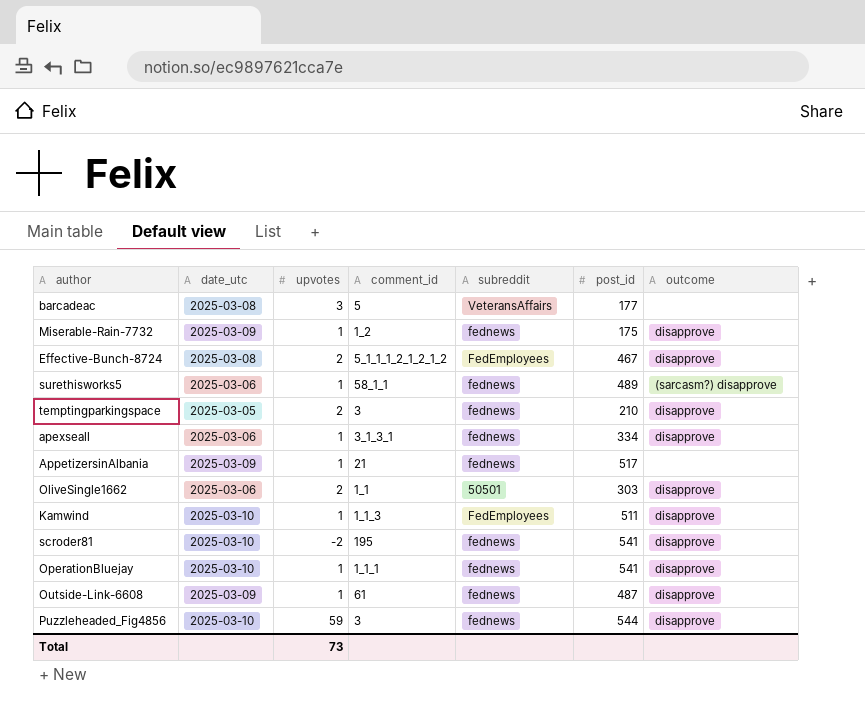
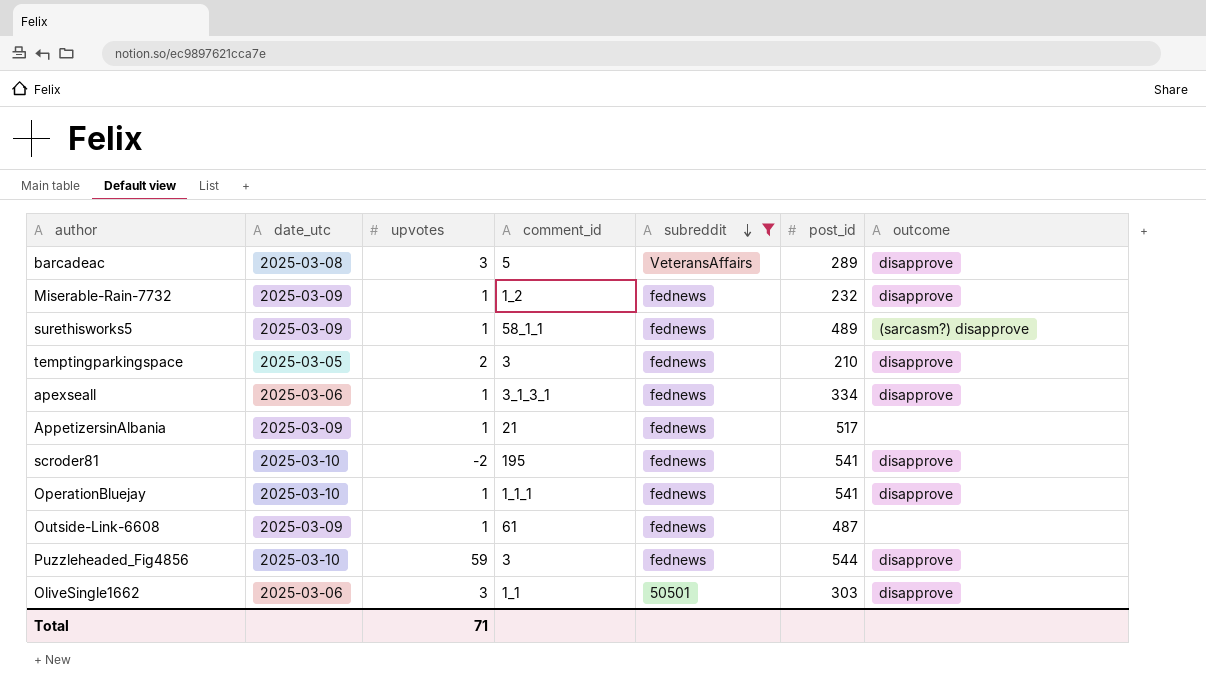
filter: none -> subreddit != FedEmployees
row order: none -> subreddit descending
barcadeac | post_id: 177 -> 289
barcadeac | outcome: none -> disapprove
Miserable-Rain-7732 | post_id: 175 -> 232
surethisworks5 | date_utc: 2025-03-06 -> 2025-03-09
Outside-Link-6608 | outcome: disapprove -> none
OliveSingle1662 | upvotes: 2 -> 3
Total | upvotes: 73 -> 71

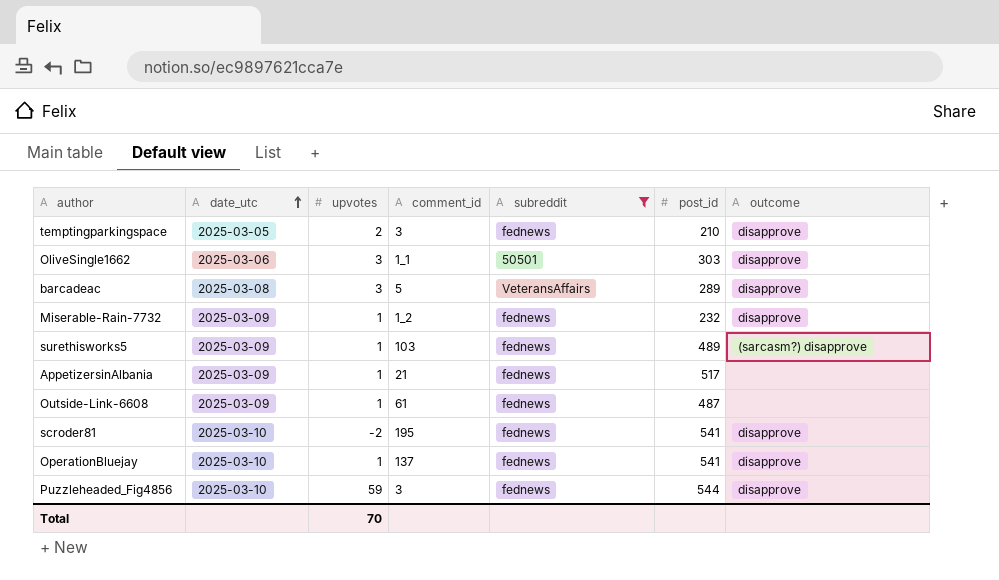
row order: subreddit descending -> date_utc ascending
row apexseall: 2025-03-06 | 1 | 3_1_3_1 | fednews | 334 | disapprove -> none
surethisworks5 | comment_id: 58_1_1 -> 103
OperationBluejay | comment_id: 1_1_1 -> 137
Total | upvotes: 71 -> 70

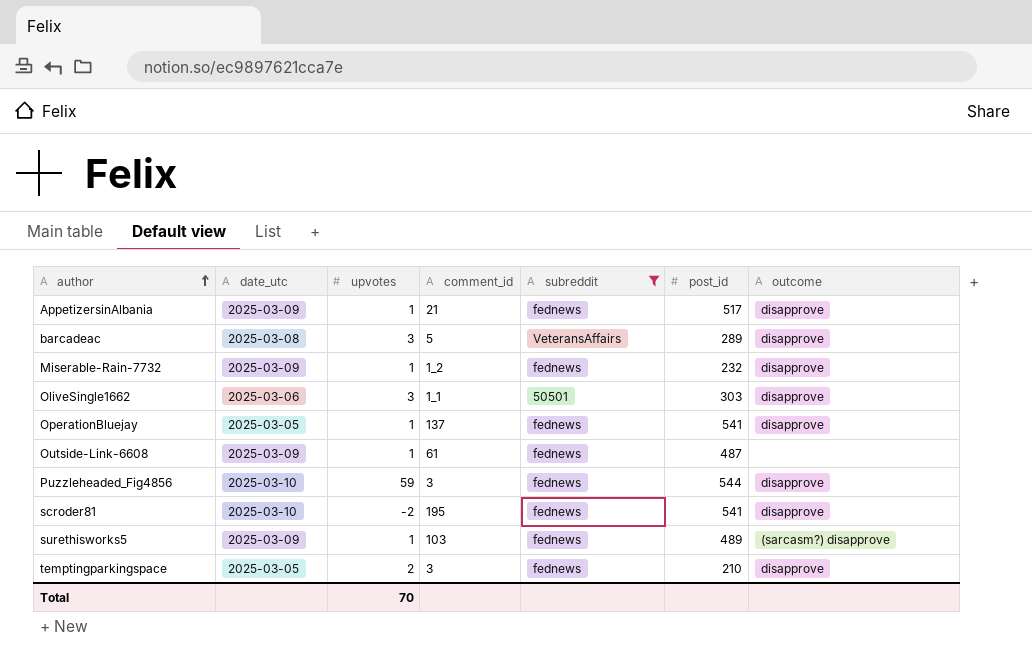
row order: date_utc ascending -> author ascending
AppetizersinAlbania | outcome: none -> disapprove
OperationBluejay | date_utc: 2025-03-10 -> 2025-03-05

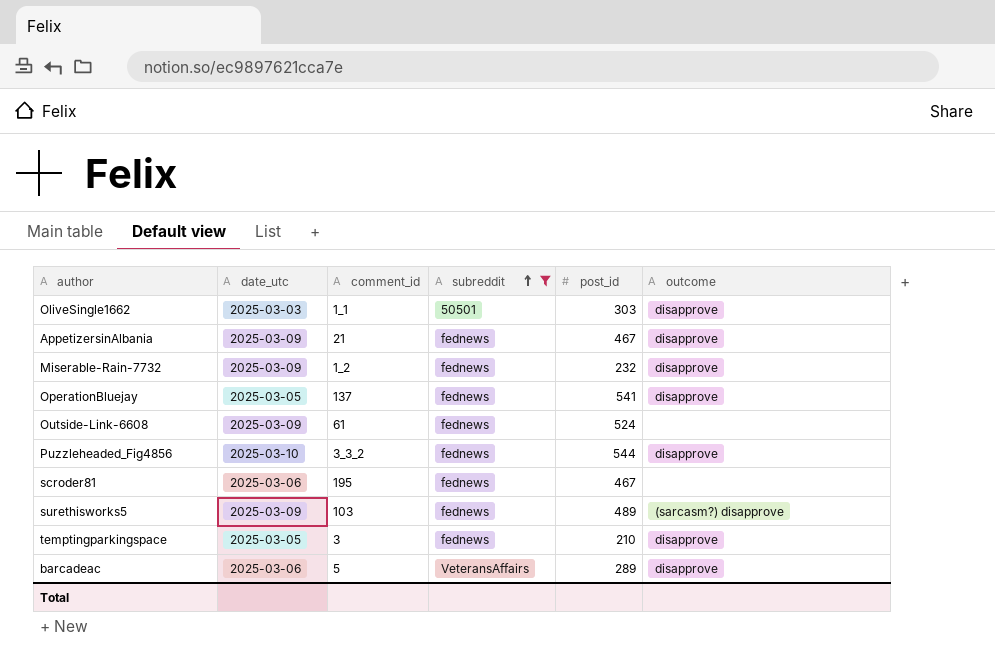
row order: author ascending -> subreddit ascending
column upvotes | position: 3 -> none
OliveSingle1662 | date_utc: 2025-03-06 -> 2025-03-03
AppetizersinAlbania | post_id: 517 -> 467
Outside-Link-6608 | post_id: 487 -> 524
Puzzleheaded_Fig4856 | comment_id: 3 -> 3_3_2
scroder81 | date_utc: 2025-03-10 -> 2025-03-06
scroder81 | post_id: 541 -> 467
scroder81 | outcome: disapprove -> none
barcadeac | date_utc: 2025-03-08 -> 2025-03-06

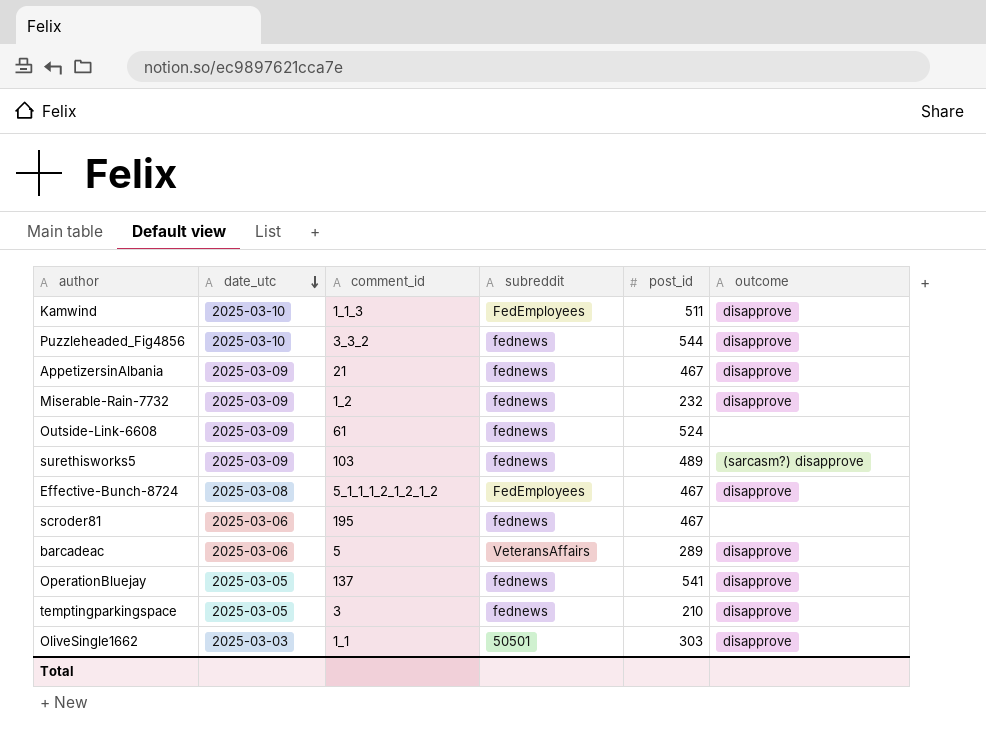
filter: subreddit != FedEmployees -> none
row order: subreddit ascending -> date_utc descending

